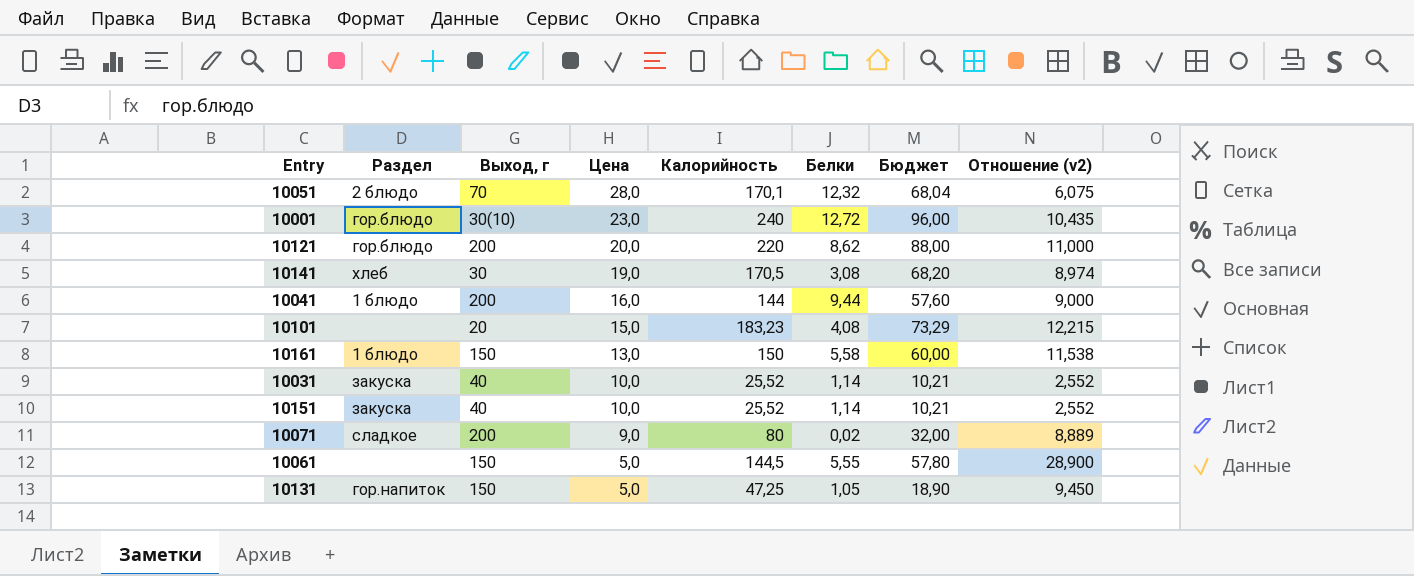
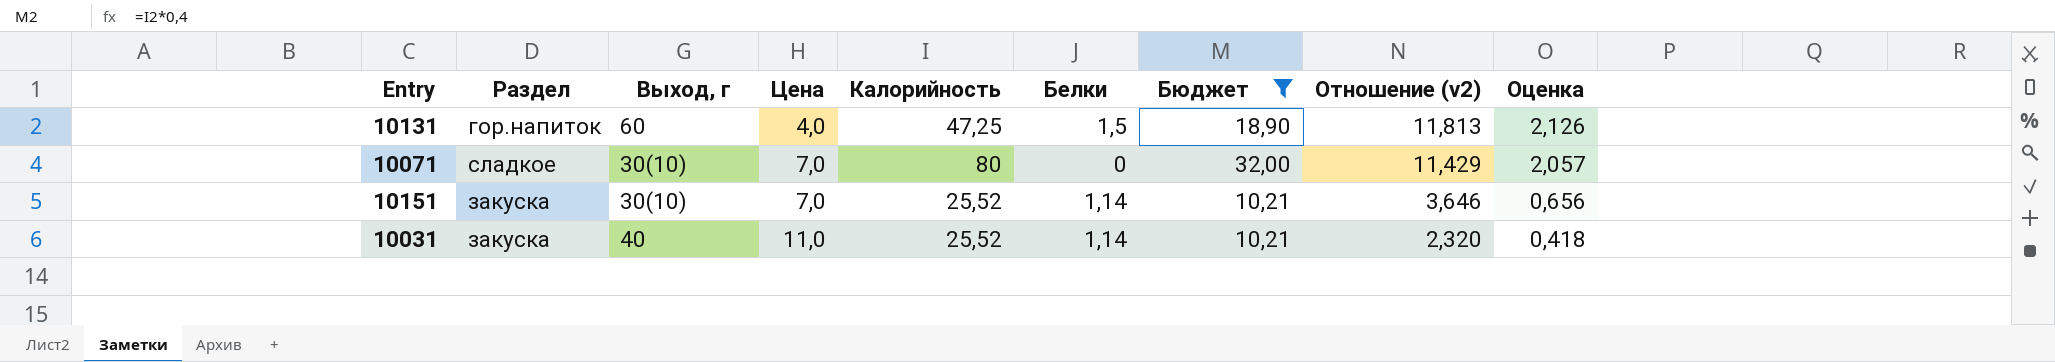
filter: none -> Бюджет <= 32,00
row order: Цена descending -> Цена ascending
column Оценка | formula: none -> [Отношение (v2)] * 0,18
10131 | Выход, г: 150 -> 60
10131 | Цена: 5,0 -> 4,0
10131 | Белки: 1,05 -> 1,5
10131 | Отношение (v2): 9,450 -> 11,813
10071 | Выход, г: 200 -> 30(10)
10071 | Цена: 9,0 -> 7,0
10071 | Белки: 0,02 -> 0
10071 | Отношение (v2): 8,889 -> 11,429
10151 | Выход, г: 40 -> 30(10)
10151 | Цена: 10,0 -> 7,0
10151 | Отношение (v2): 2,552 -> 3,646
10031 | Цена: 10,0 -> 11,0
10031 | Отношение (v2): 2,552 -> 2,320

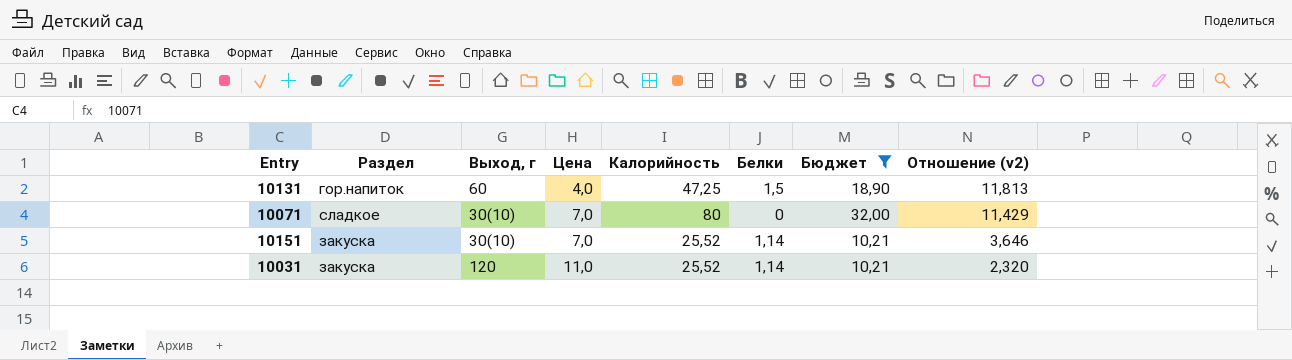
column Оценка | formula: [Отношение (v2)] * 0,18 -> none
10031 | Выход, г: 40 -> 120

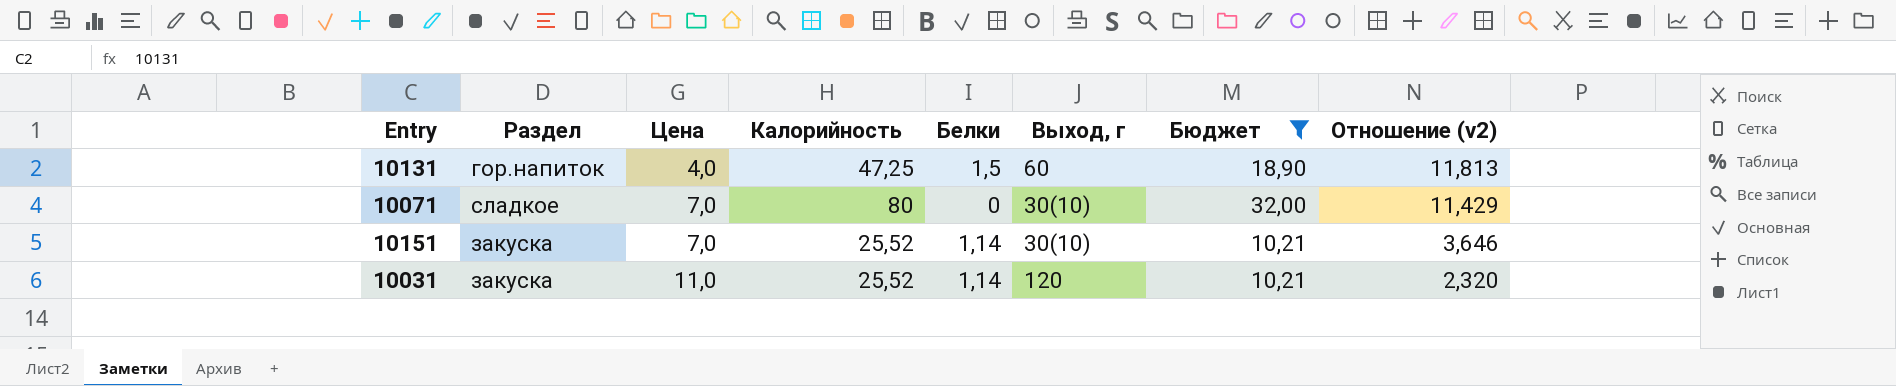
column Выход, г | position: 3 -> 6

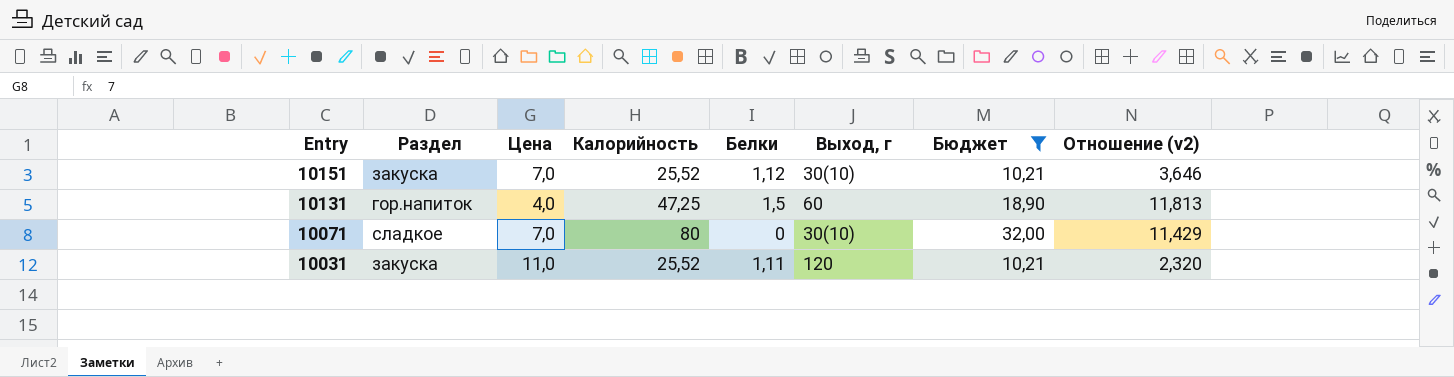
row order: Цена ascending -> Entry descending
10151 | Белки: 1,14 -> 1,12
10031 | Белки: 1,14 -> 1,11

